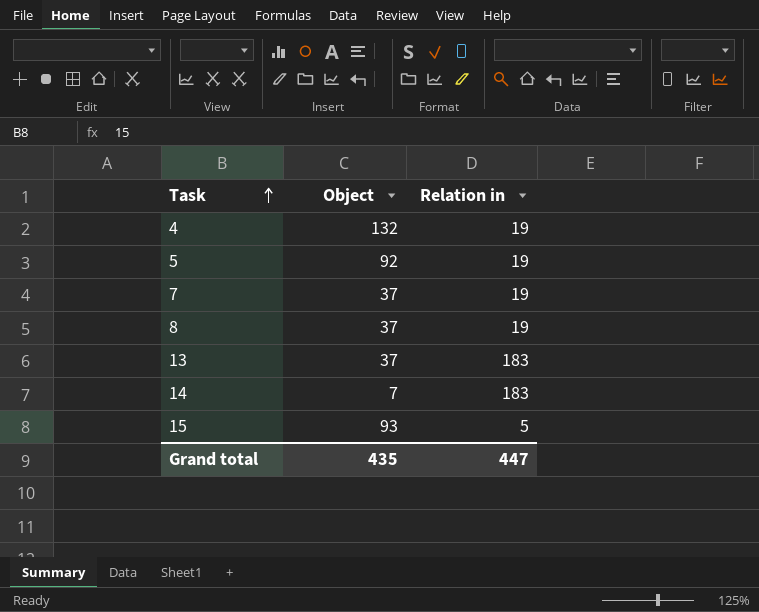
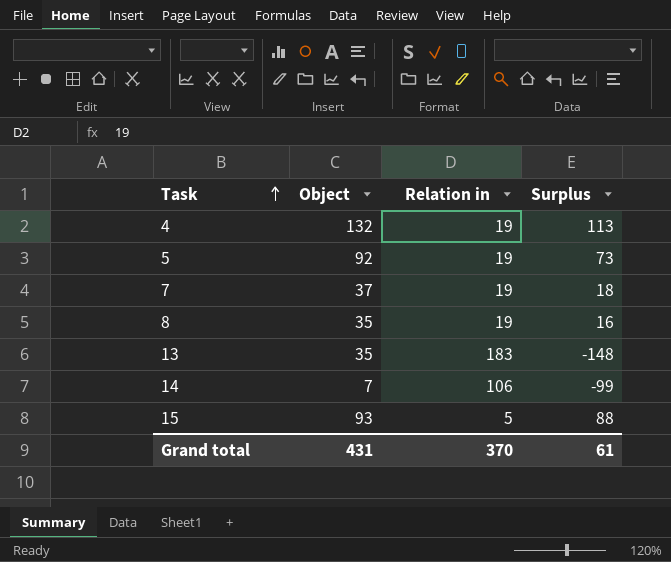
column Surplus | formula: none -> [Object] - [Relation in]
8 | Object: 37 -> 35
13 | Object: 37 -> 35
14 | Relation in: 183 -> 106
Grand total | Object: 435 -> 431
Grand total | Relation in: 447 -> 370

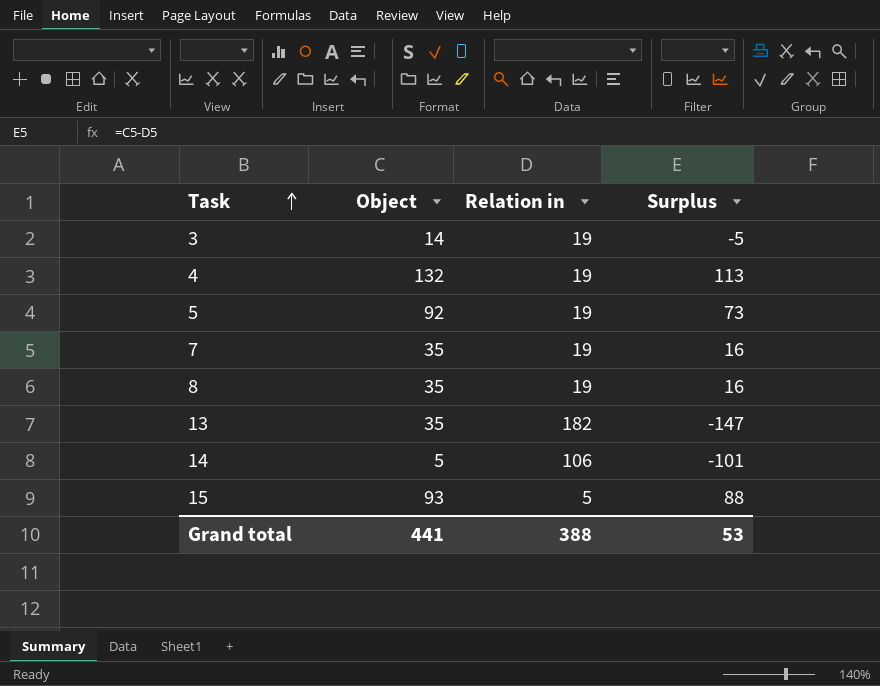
row 3: none -> 14 | 19 | -5
7 | Object: 37 -> 35
7 | Surplus: 18 -> 16
13 | Relation in: 183 -> 182
13 | Surplus: -148 -> -147
14 | Object: 7 -> 5
14 | Surplus: -99 -> -101
Grand total | Object: 431 -> 441
Grand total | Relation in: 370 -> 388
Grand total | Surplus: 61 -> 53

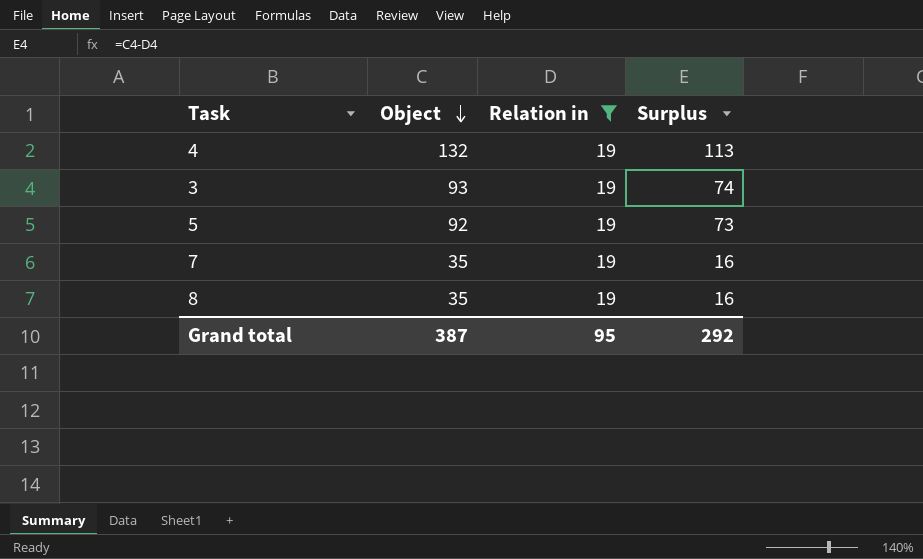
filter: none -> Relation in = 19
row order: Task ascending -> Object descending
3 | Object: 14 -> 93
3 | Surplus: -5 -> 74
Grand total | Object: 441 -> 387
Grand total | Relation in: 388 -> 95
Grand total | Surplus: 53 -> 292

